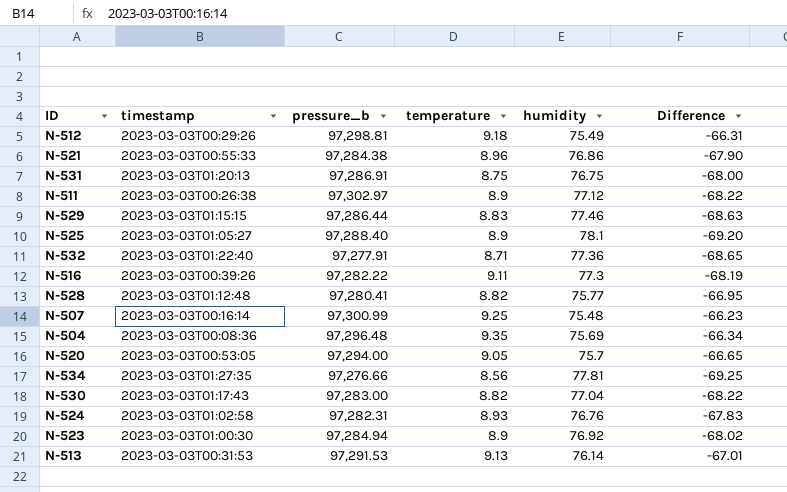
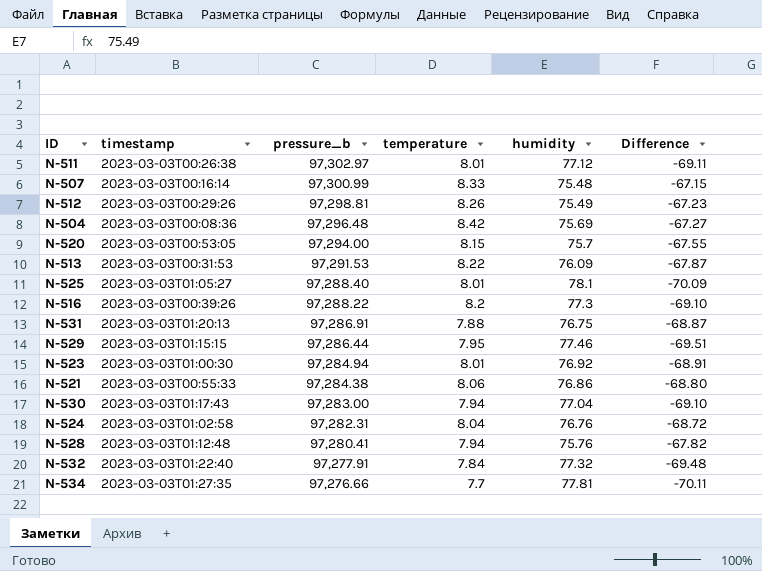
row order: none -> pressure_b descending
N-511 | temperature: 8.9 -> 8.01
N-511 | Difference: -68.22 -> -69.11
N-507 | temperature: 9.25 -> 8.33
N-507 | Difference: -66.23 -> -67.15
N-512 | temperature: 9.18 -> 8.26
N-512 | Difference: -66.31 -> -67.23
N-504 | temperature: 9.35 -> 8.42
N-504 | Difference: -66.34 -> -67.27
N-520 | temperature: 9.05 -> 8.15
N-520 | Difference: -66.65 -> -67.55
N-513 | temperature: 9.13 -> 8.22
N-513 | humidity: 76.14 -> 76.09
N-513 | Difference: -67.01 -> -67.87
N-525 | temperature: 8.9 -> 8.01
N-525 | Difference: -69.20 -> -70.09
N-516 | pressure_b: 97,282.22 -> 97,288.22
N-516 | temperature: 9.11 -> 8.2
N-516 | Difference: -68.19 -> -69.10
N-531 | temperature: 8.75 -> 7.88
N-531 | Difference: -68.00 -> -68.87
N-529 | temperature: 8.83 -> 7.95
N-529 | Difference: -68.63 -> -69.51
N-523 | temperature: 8.9 -> 8.01
N-523 | Difference: -68.02 -> -68.91
N-521 | temperature: 8.96 -> 8.06
N-521 | Difference: -67.90 -> -68.80
N-530 | temperature: 8.82 -> 7.94
N-530 | Difference: -68.22 -> -69.10
N-524 | temperature: 8.93 -> 8.04
N-524 | Difference: -67.83 -> -68.72
N-528 | temperature: 8.82 -> 7.94
N-528 | humidity: 75.77 -> 75.76
N-528 | Difference: -66.95 -> -67.82
N-532 | temperature: 8.71 -> 7.84
N-532 | humidity: 77.36 -> 77.32
N-532 | Difference: -68.65 -> -69.48
N-534 | temperature: 8.56 -> 7.7
N-534 | Difference: -69.25 -> -70.11

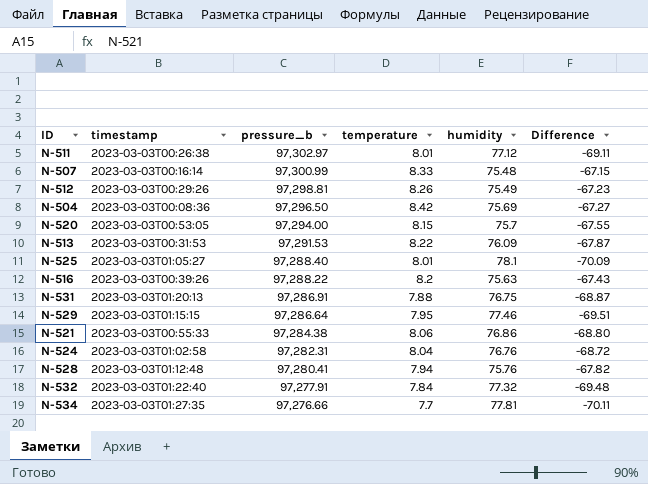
row N-523: 2023-03-03T01:00:30 | 97,284.94 | 8.01 | 76.92 | -68.91 -> none
row N-530: 2023-03-03T01:17:43 | 97,283.00 | 7.94 | 77.04 | -69.10 -> none
N-504 | pressure_b: 97,296.48 -> 97,296.50
N-516 | humidity: 77.3 -> 75.63
N-516 | Difference: -69.10 -> -67.43
N-529 | pressure_b: 97,286.44 -> 97,286.64

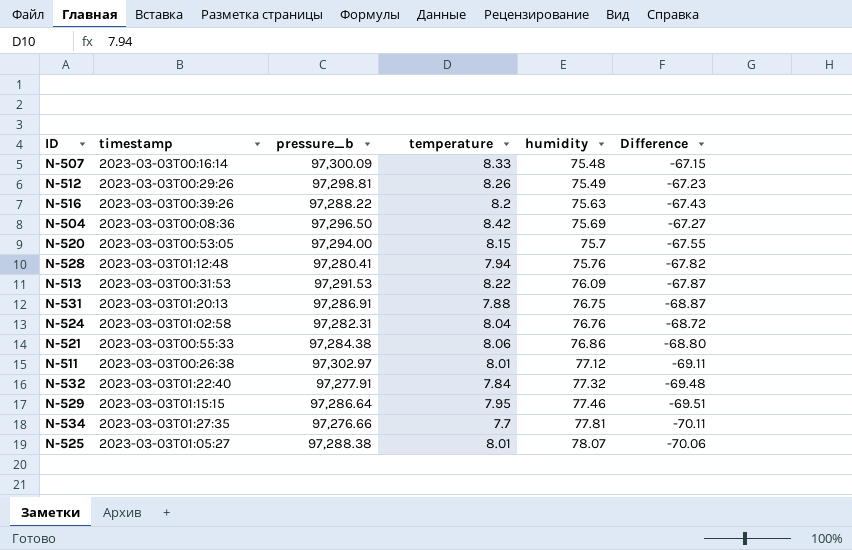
row order: pressure_b descending -> humidity ascending
N-507 | pressure_b: 97,300.99 -> 97,300.09
N-525 | pressure_b: 97,288.40 -> 97,288.38
N-525 | humidity: 78.1 -> 78.07
N-525 | Difference: -70.09 -> -70.06

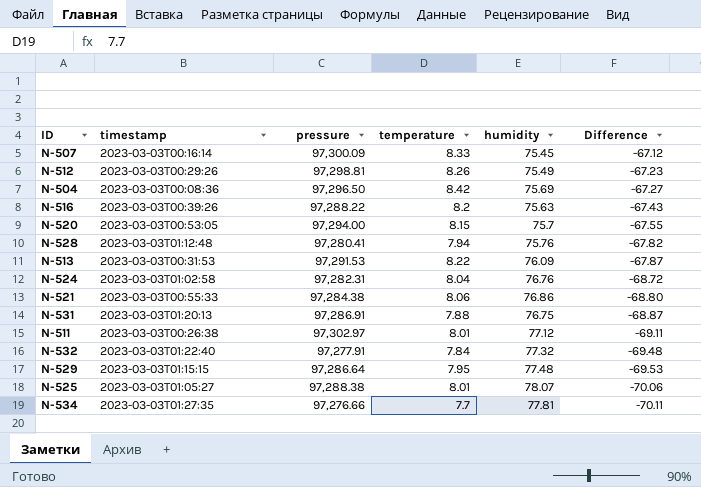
row order: humidity ascending -> Difference descending
column name: pressure_b -> pressure
N-507 | humidity: 75.48 -> 75.45
N-507 | Difference: -67.15 -> -67.12
N-529 | humidity: 77.46 -> 77.48
N-529 | Difference: -69.51 -> -69.53

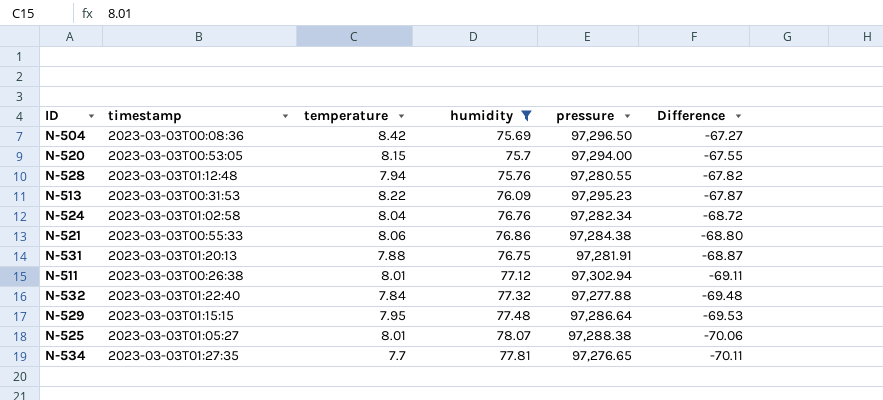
filter: none -> humidity >= 75.69
column pressure | position: 3 -> 5
N-528 | pressure: 97,280.41 -> 97,280.55
N-513 | pressure: 97,291.53 -> 97,295.23
N-524 | pressure: 97,282.31 -> 97,282.34
N-531 | pressure: 97,286.91 -> 97,281.91
N-511 | pressure: 97,302.97 -> 97,302.94
N-532 | pressure: 97,277.91 -> 97,277.88
N-534 | pressure: 97,276.66 -> 97,276.65

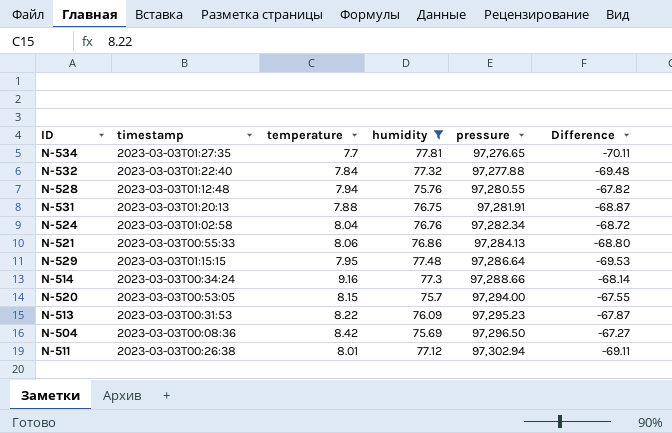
row order: Difference descending -> pressure ascending
row N-525: 2023-03-03T01:05:27 | 8.01 | 78.07 | 97,288.38 | -70.06 -> none
N-521 | pressure: 97,284.38 -> 97,284.13
row N-514: none -> 2023-03-03T00:34:24 | 9.16 | 77.3 | 97,288.66 | -68.14

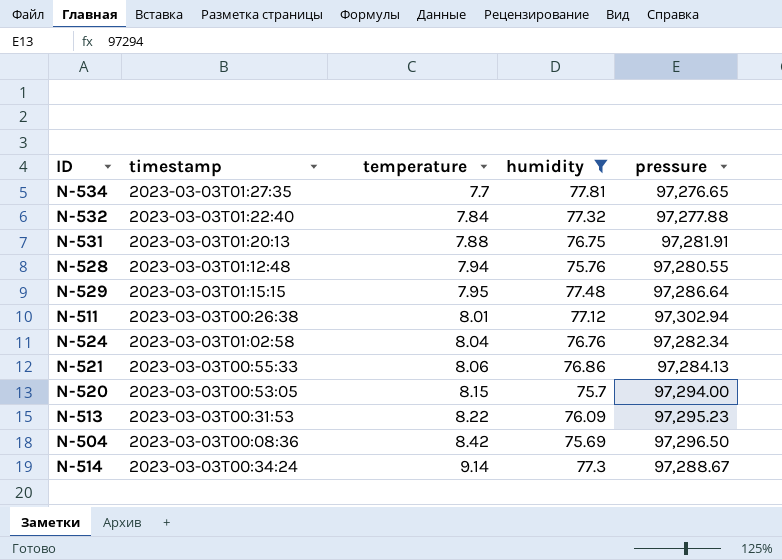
row order: pressure ascending -> temperature ascending
column Difference | formula: [temperature] - [humidity] -> none
N-514 | temperature: 9.16 -> 9.14
N-514 | pressure: 97,288.66 -> 97,288.67

